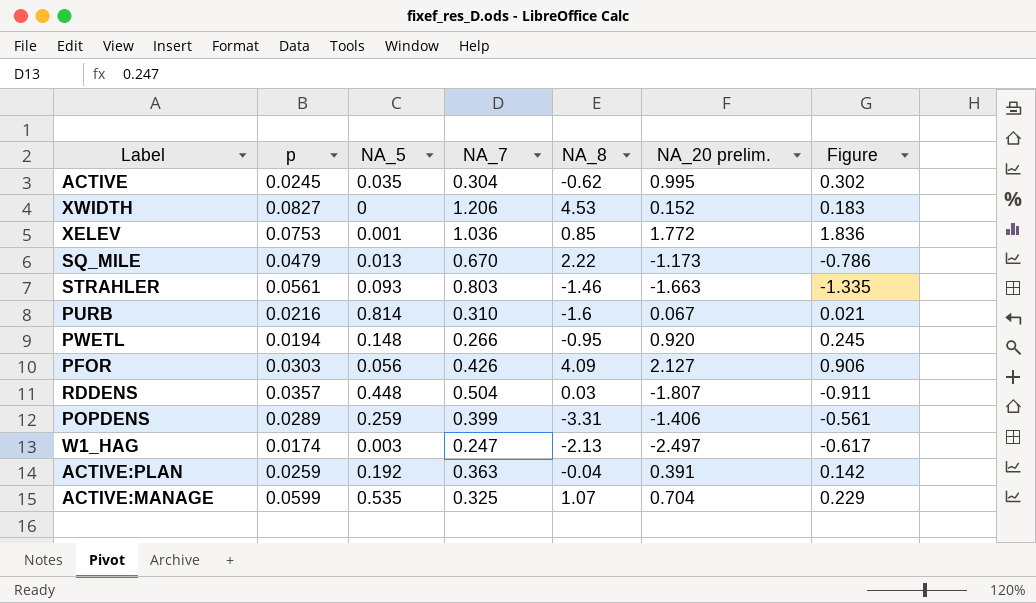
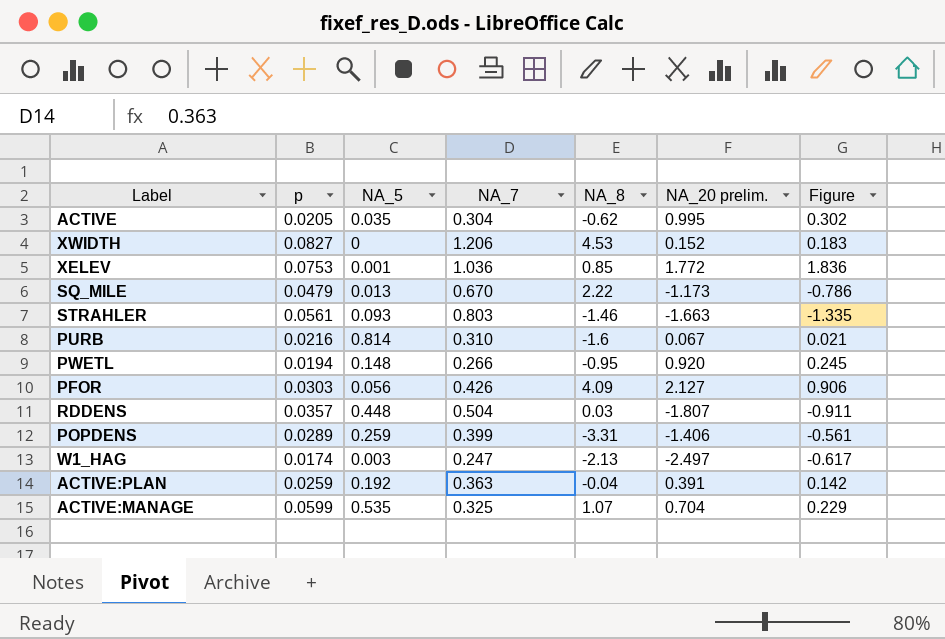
ACTIVE | p: 0.0245 -> 0.0205

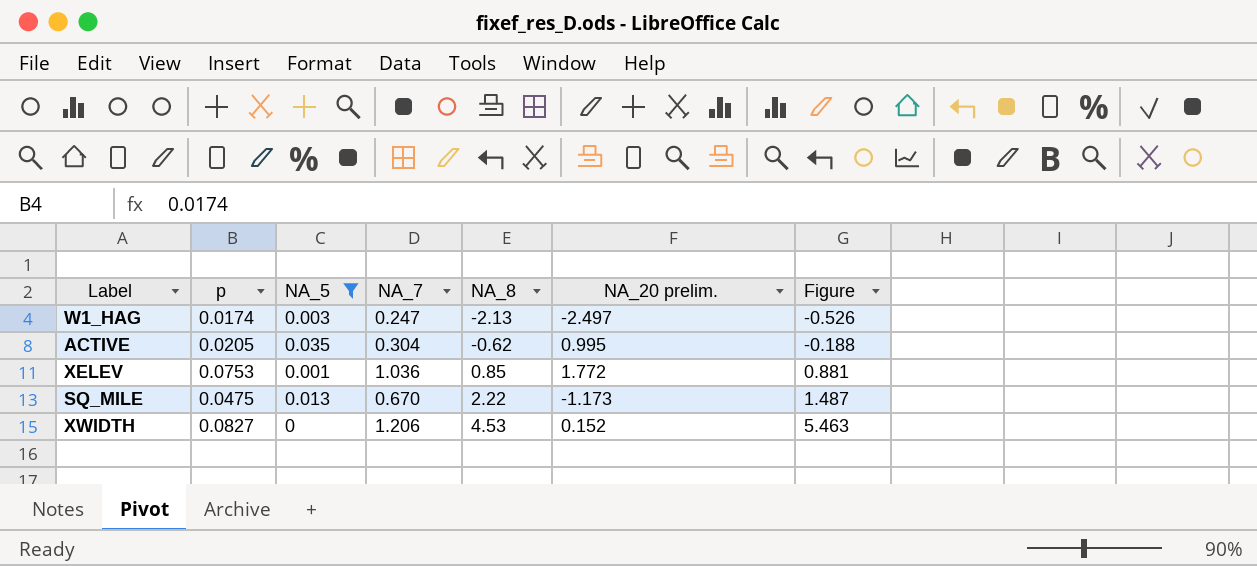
filter: none -> NA_5 <= 0.035
row order: none -> NA_8 ascending
column Figure | formula: [NA_7] * [NA_20 prelim.] -> [NA_7] * [NA_8]
SQ_MILE | p: 0.0479 -> 0.0475

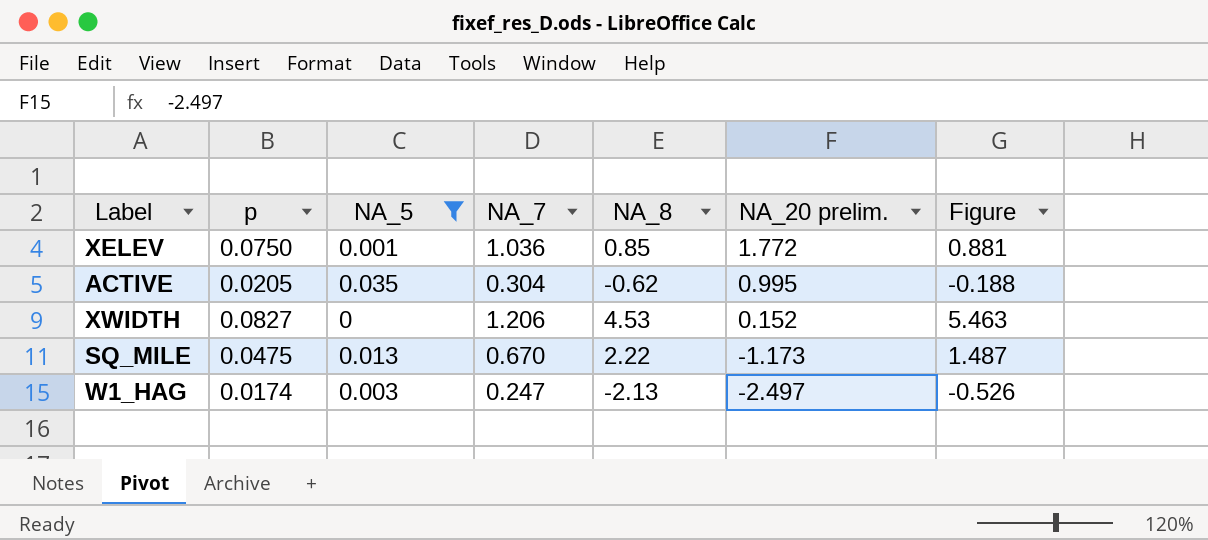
row order: NA_8 ascending -> NA_20 prelim. descending
XELEV | p: 0.0753 -> 0.0750

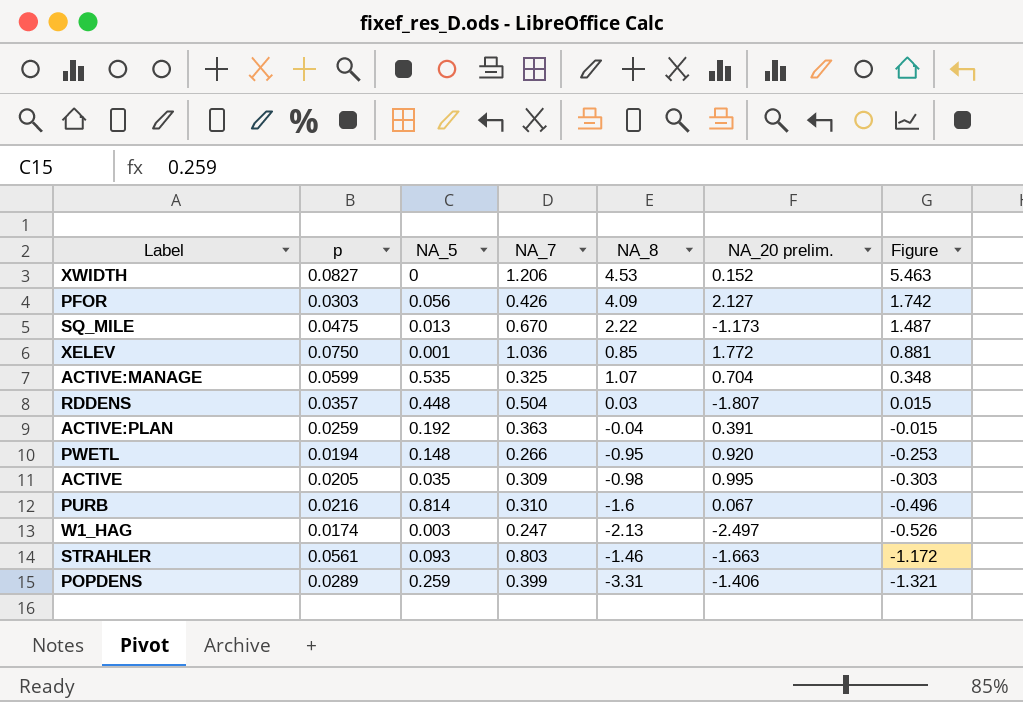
filter: NA_5 <= 0.035 -> none
row order: NA_20 prelim. descending -> Figure descending
ACTIVE | NA_7: 0.304 -> 0.309
ACTIVE | NA_8: -0.62 -> -0.98
ACTIVE | Figure: -0.188 -> -0.303

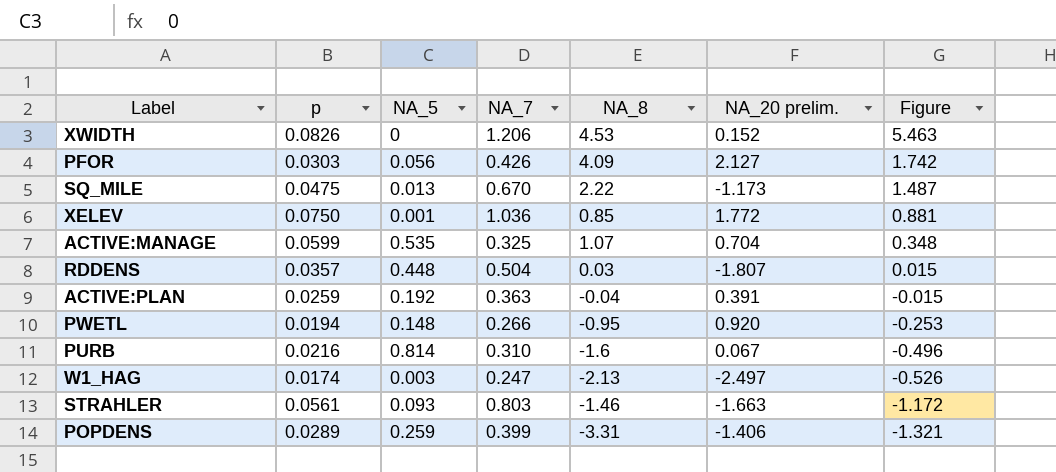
row ACTIVE: 0.0205 | 0.035 | 0.309 | -0.98 | 0.995 | -0.303 -> none
XWIDTH | p: 0.0827 -> 0.0826

